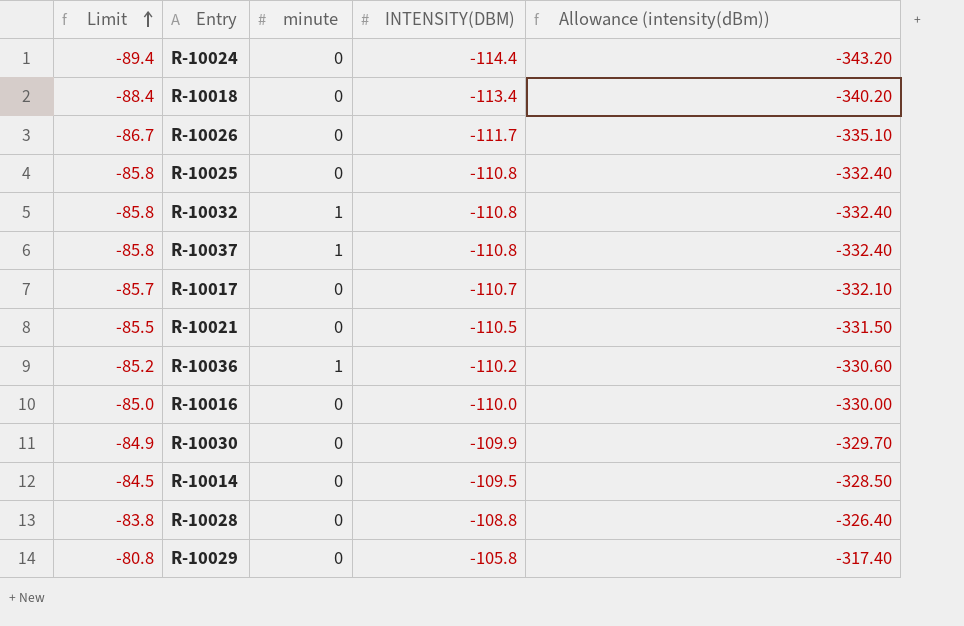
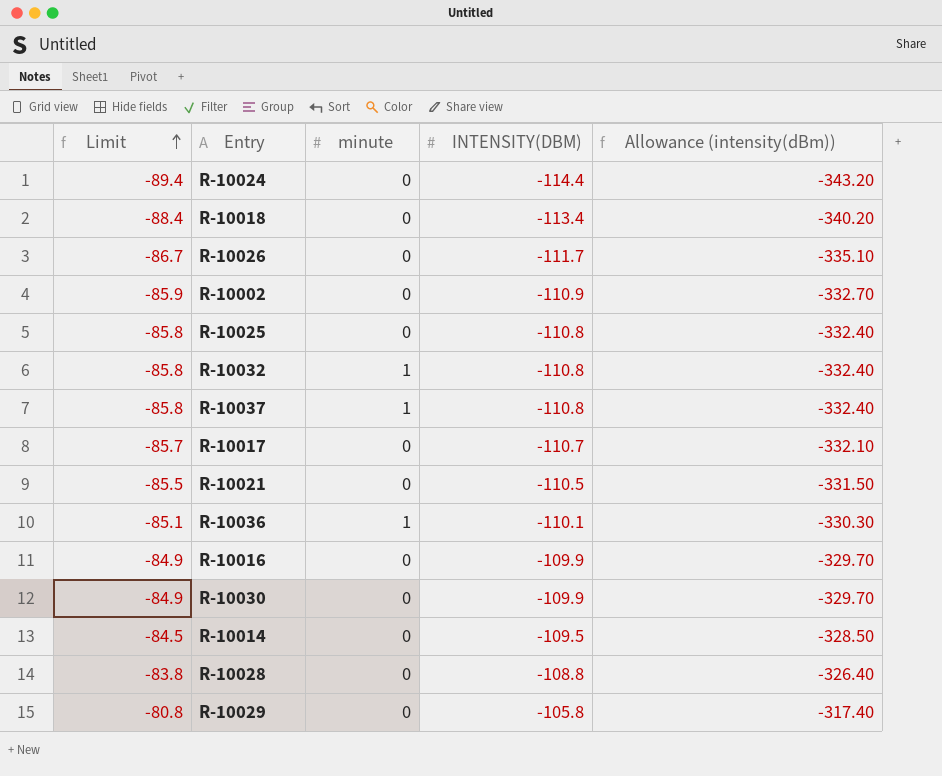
row R-10002: none -> -85.9 | 0 | -110.9 | -332.70
R-10036 | Limit: -85.2 -> -85.1
R-10036 | INTENSITY(DBM): -110.2 -> -110.1
R-10036 | Allowance (intensity(dBm)): -330.60 -> -330.30
R-10016 | Limit: -85.0 -> -84.9
R-10016 | INTENSITY(DBM): -110.0 -> -109.9
R-10016 | Allowance (intensity(dBm)): -330.00 -> -329.70

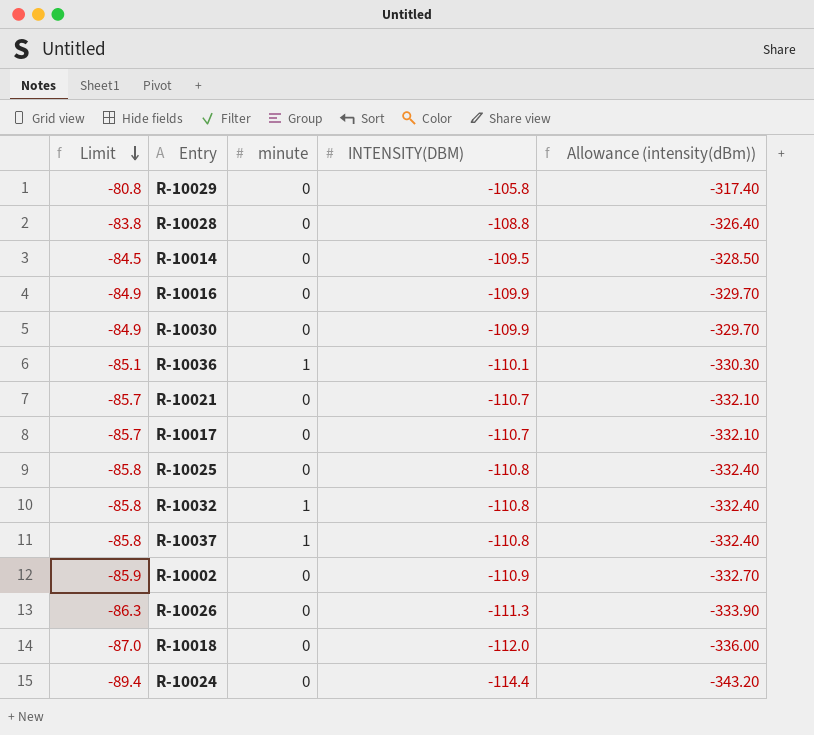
row order: Limit ascending -> Limit descending
R-10021 | Limit: -85.5 -> -85.7
R-10021 | INTENSITY(DBM): -110.5 -> -110.7
R-10021 | Allowance (intensity(dBm)): -331.50 -> -332.10
R-10026 | Limit: -86.7 -> -86.3
R-10026 | INTENSITY(DBM): -111.7 -> -111.3
R-10026 | Allowance (intensity(dBm)): -335.10 -> -333.90
R-10018 | Limit: -88.4 -> -87.0
R-10018 | INTENSITY(DBM): -113.4 -> -112.0
R-10018 | Allowance (intensity(dBm)): -340.20 -> -336.00

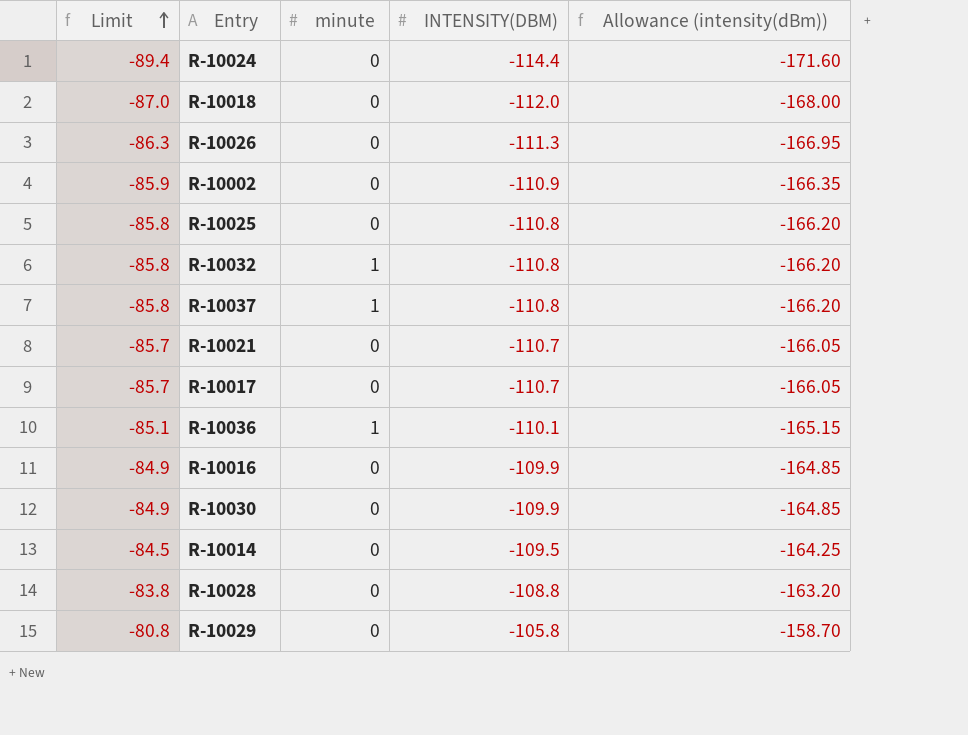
row order: Limit descending -> Limit ascending
column Allowance (intensity(dBm)) | formula: [INTENSITY(DBM)] * 3 -> [INTENSITY(DBM)] * 1.5

